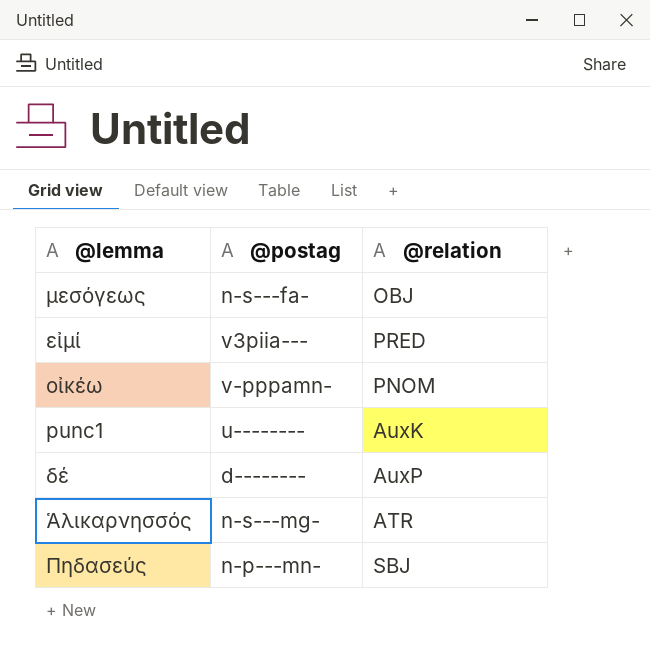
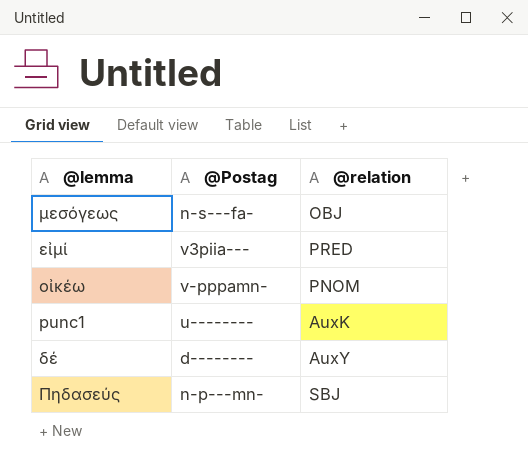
column name: @postag -> @Postag
row Ἁλικαρνησσός: n-s---mg- | ATR -> none
δέ | @relation: AuxP -> AuxY

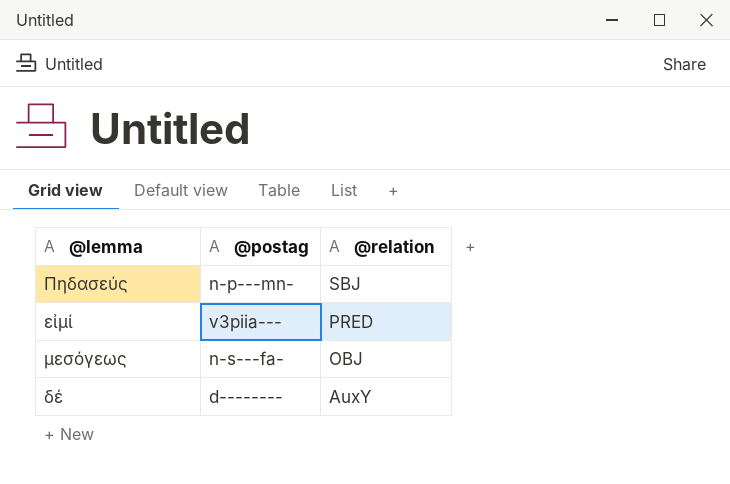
row order: none -> @relation descending
column name: @Postag -> @postag
row οἰκέω: v-pppamn- | PNOM -> none
row punc1: u-------- | AuxK -> none

